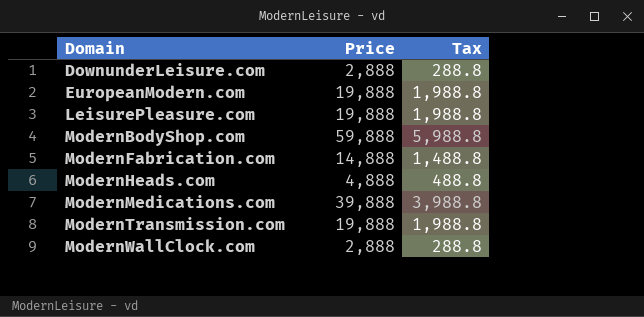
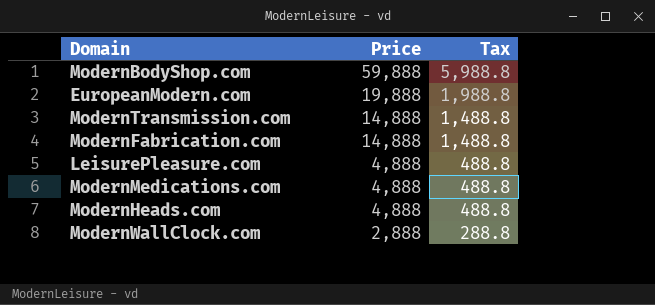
row order: Domain ascending -> Price descending
row DownunderLeisure.com: 2,888 | 288.8 -> none
ModernTransmission.com | Price: 19,888 -> 14,888
ModernTransmission.com | Tax: 1,988.8 -> 1,488.8
LeisurePleasure.com | Price: 19,888 -> 4,888
LeisurePleasure.com | Tax: 1,988.8 -> 488.8
ModernMedications.com | Price: 39,888 -> 4,888
ModernMedications.com | Tax: 3,988.8 -> 488.8

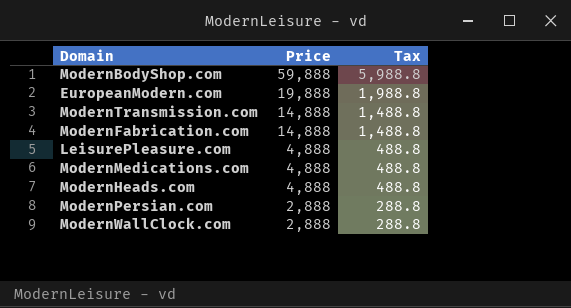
row ModernPersian.com: none -> 2,888 | 288.8

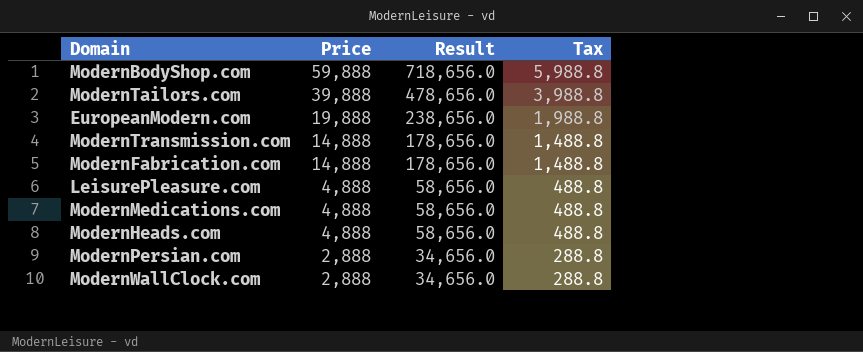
column Result | formula: none -> [Price] * 12
row ModernTailors.com: none -> 39,888 | 478,656.0 | 3,988.8

